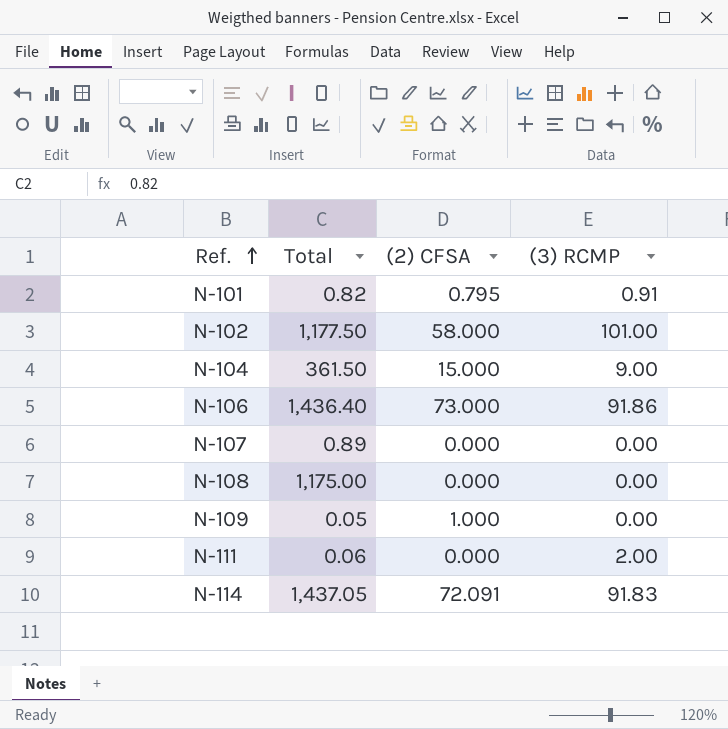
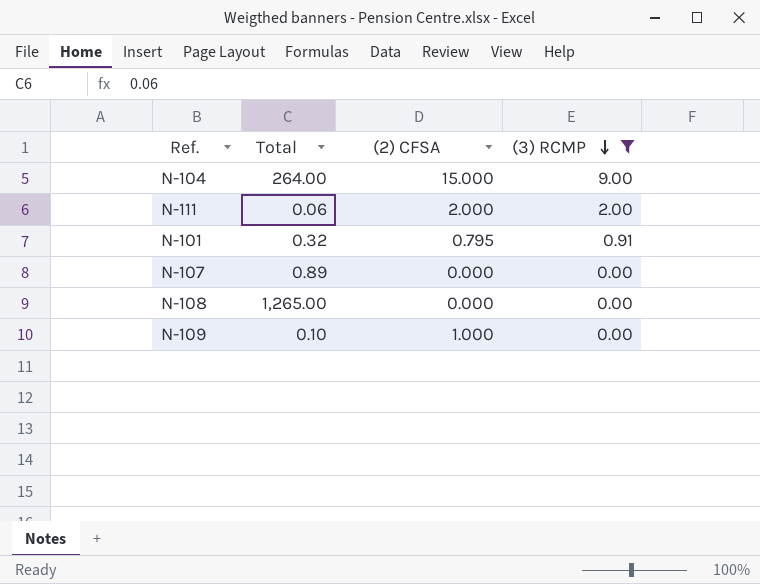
filter: none -> (3) RCMP <= 9.00
row order: Ref. ascending -> (3) RCMP descending
N-104 | Total: 361.50 -> 264.00
N-111 | (2) CFSA: 0.000 -> 2.000
N-101 | Total: 0.82 -> 0.32
N-108 | Total: 1,175.00 -> 1,265.00
N-109 | Total: 0.05 -> 0.10

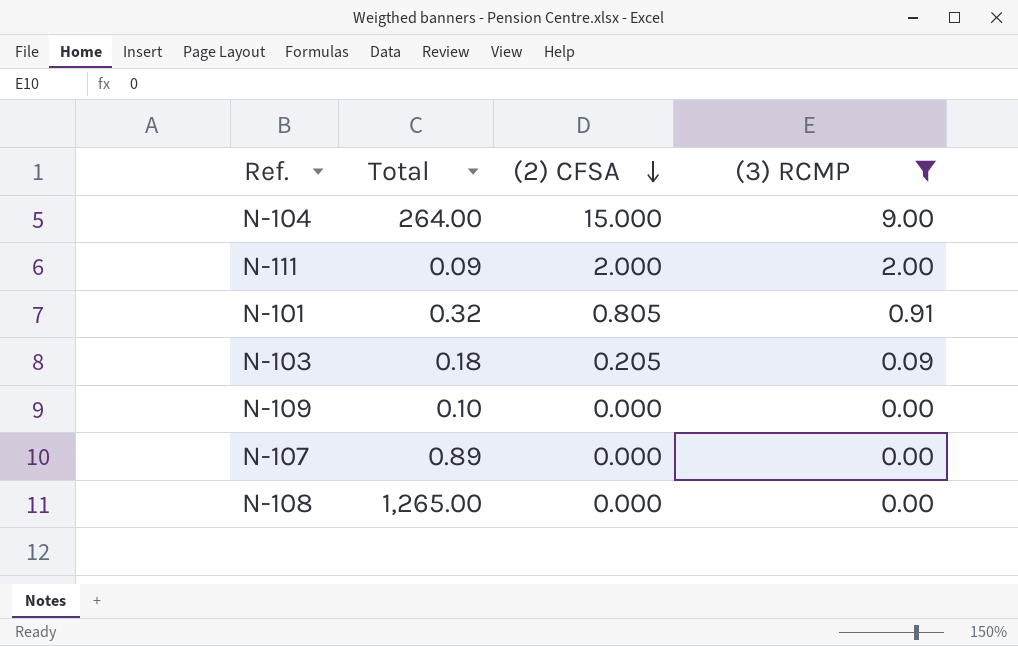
row order: (3) RCMP descending -> (2) CFSA descending
N-111 | Total: 0.06 -> 0.09
N-101 | (2) CFSA: 0.795 -> 0.805
row N-103: none -> 0.18 | 0.205 | 0.09
N-109 | (2) CFSA: 1.000 -> 0.000

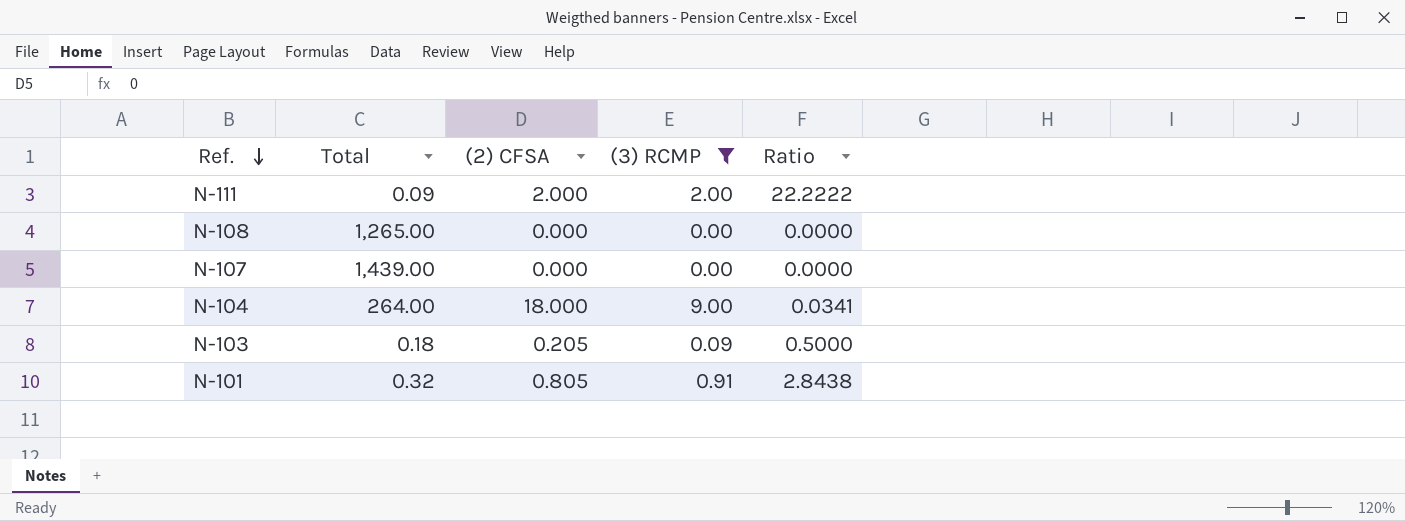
row order: (2) CFSA descending -> Ref. descending
column Ratio | formula: none -> [(3) RCMP] / [Total]
row N-109: 0.10 | 0.000 | 0.00 -> none
N-107 | Total: 0.89 -> 1,439.00
N-104 | (2) CFSA: 15.000 -> 18.000

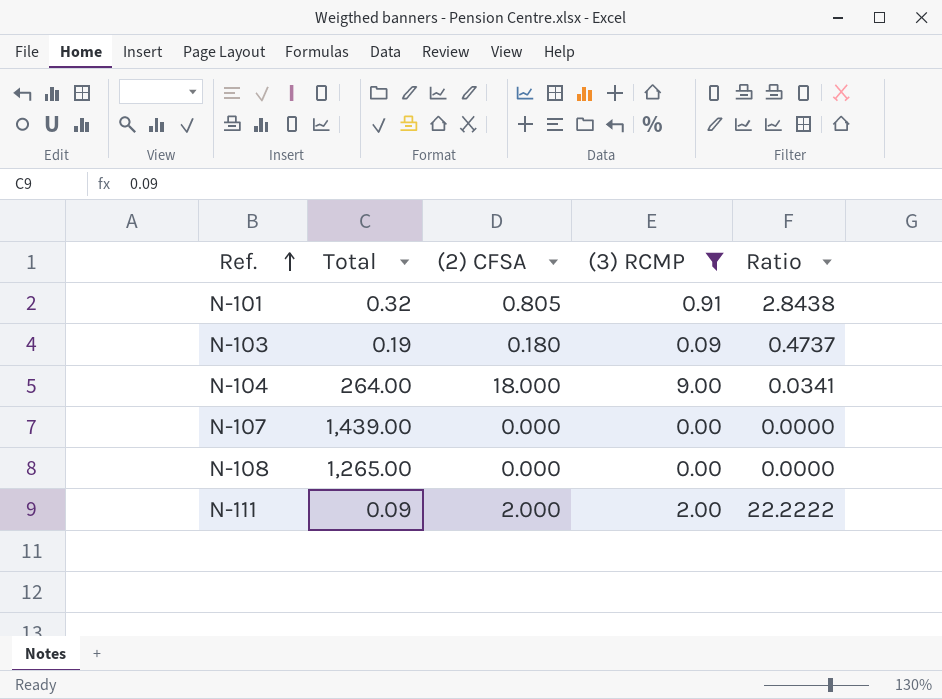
row order: Ref. descending -> Ref. ascending
N-103 | Total: 0.18 -> 0.19
N-103 | (2) CFSA: 0.205 -> 0.180
N-103 | Ratio: 0.5000 -> 0.4737

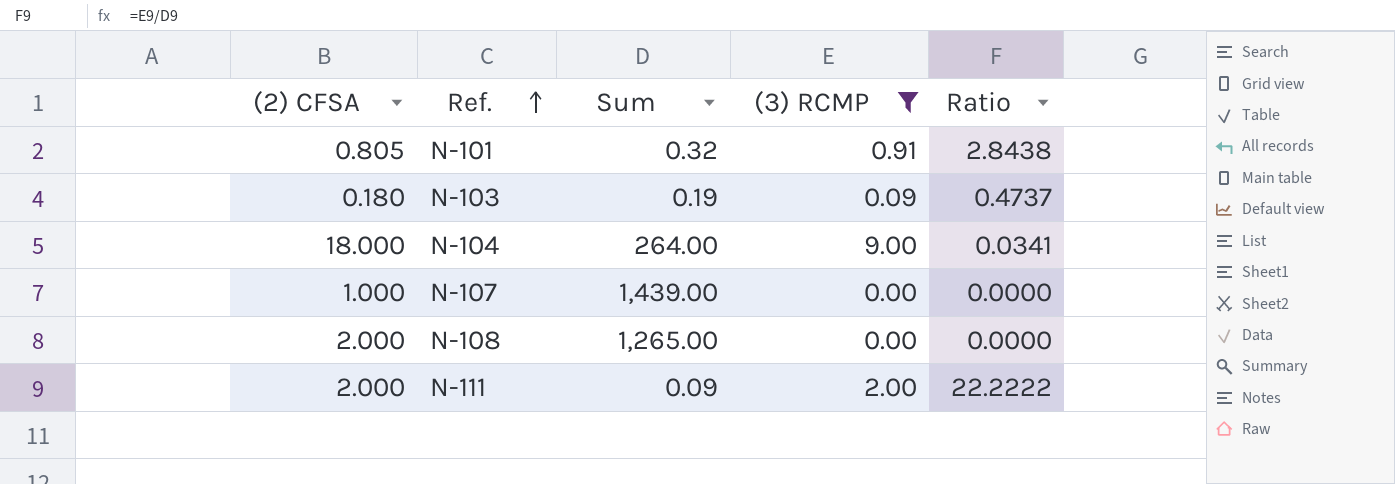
column (2) CFSA | position: 3 -> 1
column name: Total -> Sum
N-107 | (2) CFSA: 0.000 -> 1.000
N-108 | (2) CFSA: 0.000 -> 2.000

